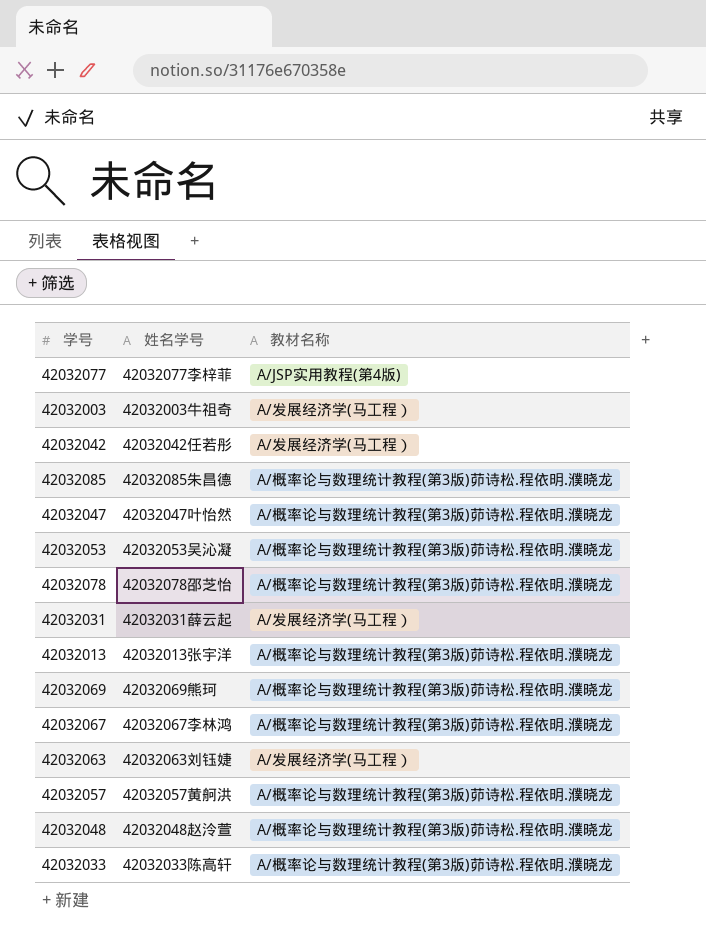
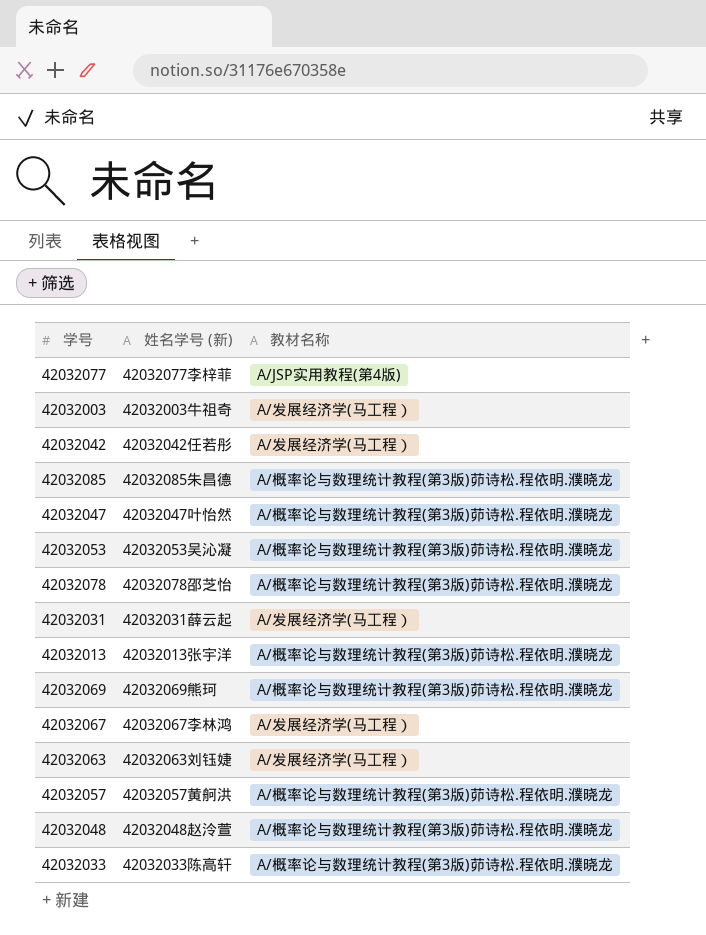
column name: 姓名学号 -> 姓名学号 (新)
42032067 | 教材名称: A/概率论与数理统计教程(第3版)茆诗松.程依明.濮晓龙 -> A/发展经济学(马工程）

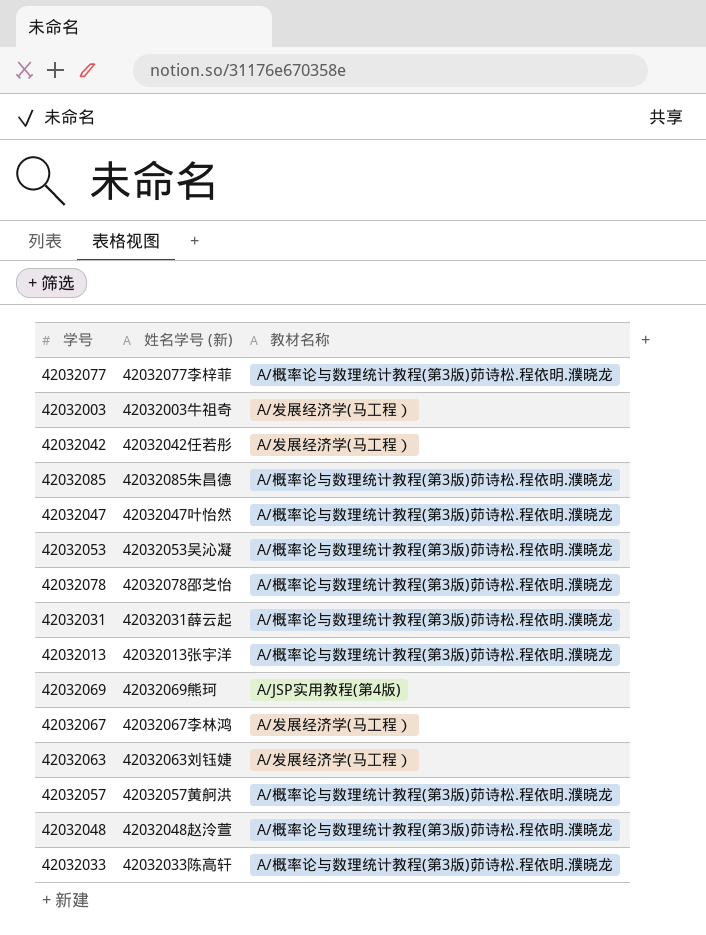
42032077 | 教材名称: A/JSP实用教程(第4版) -> A/概率论与数理统计教程(第3版)茆诗松.程依明.濮晓龙
42032031 | 教材名称: A/发展经济学(马工程） -> A/概率论与数理统计教程(第3版)茆诗松.程依明.濮晓龙
42032069 | 教材名称: A/概率论与数理统计教程(第3版)茆诗松.程依明.濮晓龙 -> A/JSP实用教程(第4版)

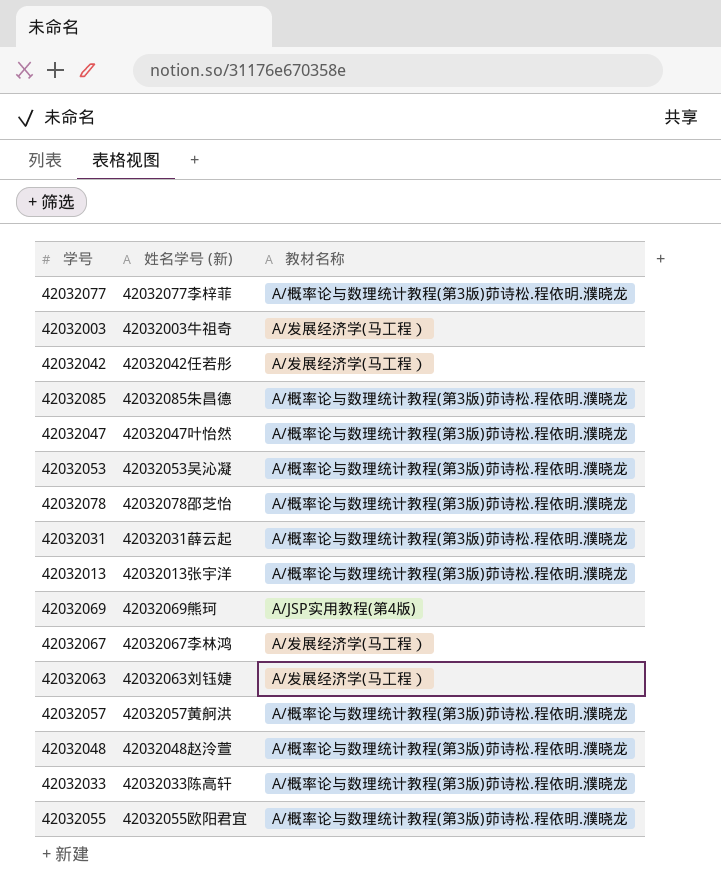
row 42032055: none -> 42032055欧阳君宜 | A/概率论与数理统计教程(第3版)茆诗松.程依明.濮晓龙

